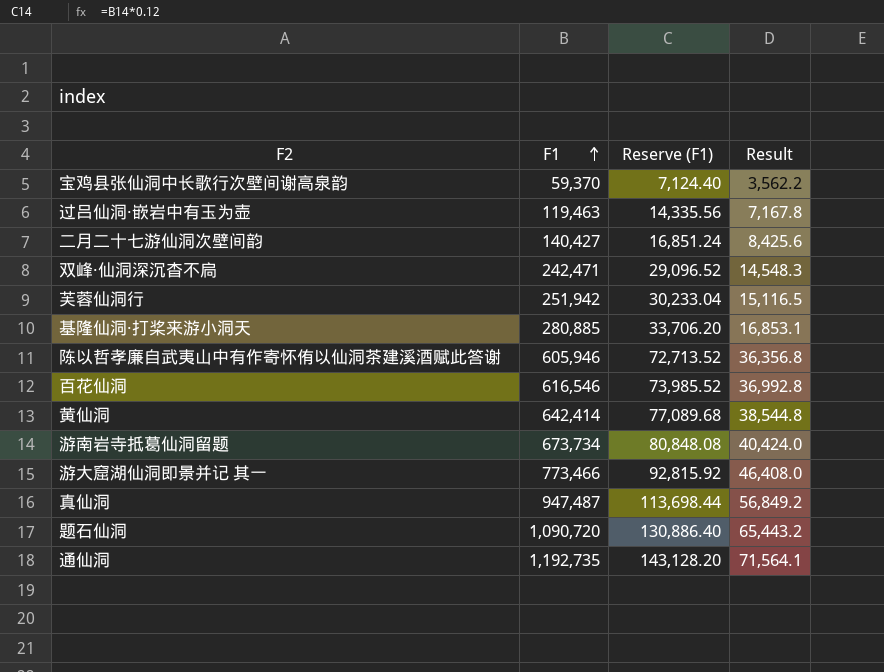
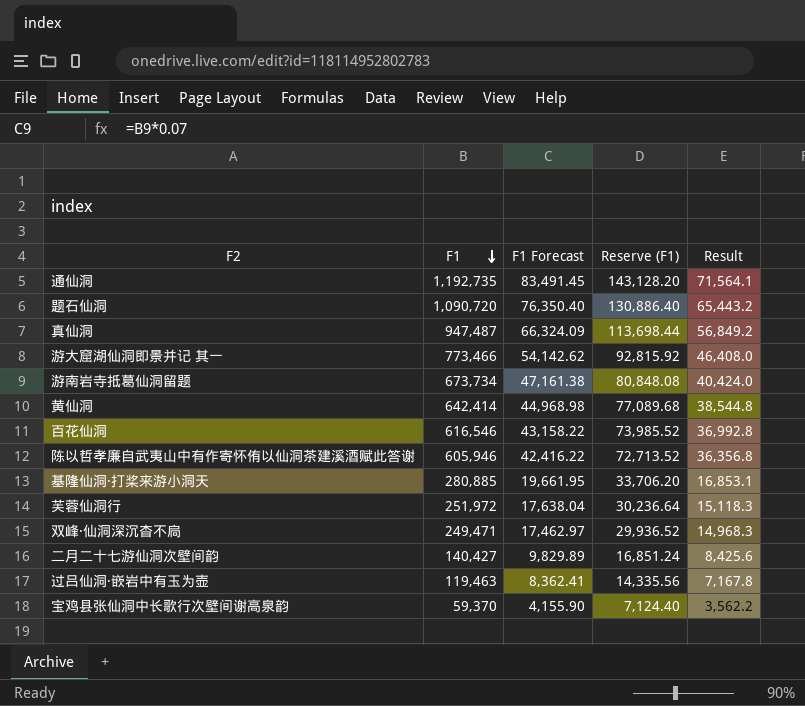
row order: F1 ascending -> F1 descending
column F1 Forecast | formula: none -> [F1] * 0.07
芙蓉仙洞行 | F1: 251,942 -> 251,972
芙蓉仙洞行 | Reserve (F1): 30,233.04 -> 30,236.64
芙蓉仙洞行 | Result: 15,116.5 -> 15,118.3
双峰·仙洞深沉杳不扃 | F1: 242,471 -> 249,471
双峰·仙洞深沉杳不扃 | Reserve (F1): 29,096.52 -> 29,936.52
双峰·仙洞深沉杳不扃 | Result: 14,548.3 -> 14,968.3

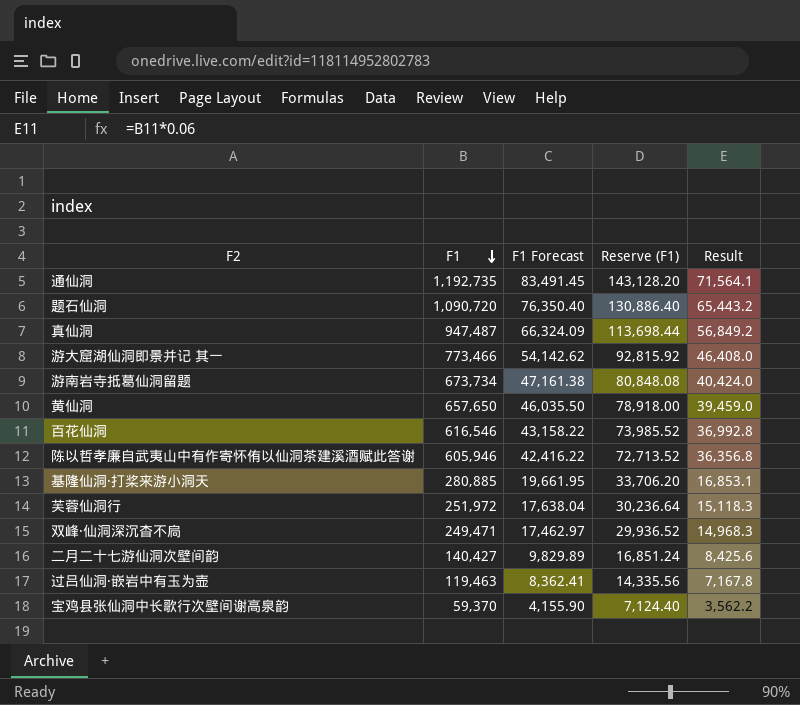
黄仙洞 | F1: 642,414 -> 657,650
黄仙洞 | F1 Forecast: 44,968.98 -> 46,035.50
黄仙洞 | Reserve (F1): 77,089.68 -> 78,918.00
黄仙洞 | Result: 38,544.8 -> 39,459.0

